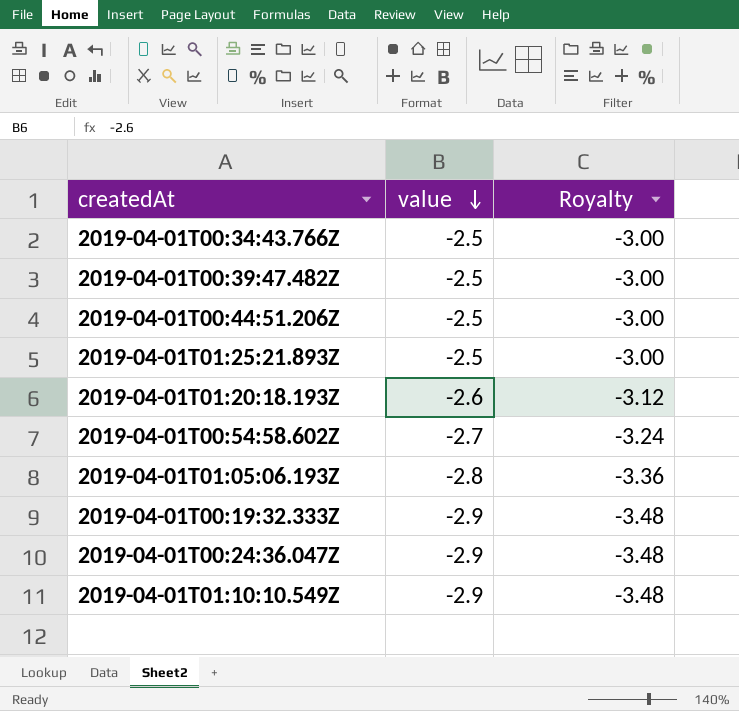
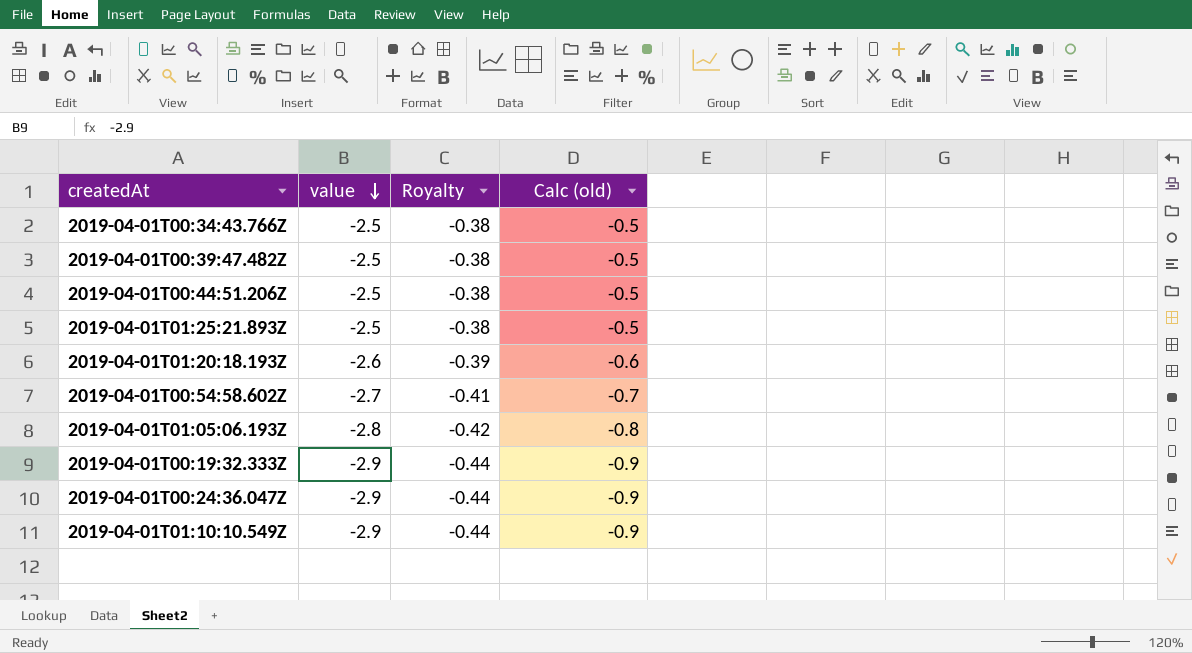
column Royalty | formula: [value] * 1.2 -> [value] * 0.15
column Calc (old) | formula: none -> [value] + 2

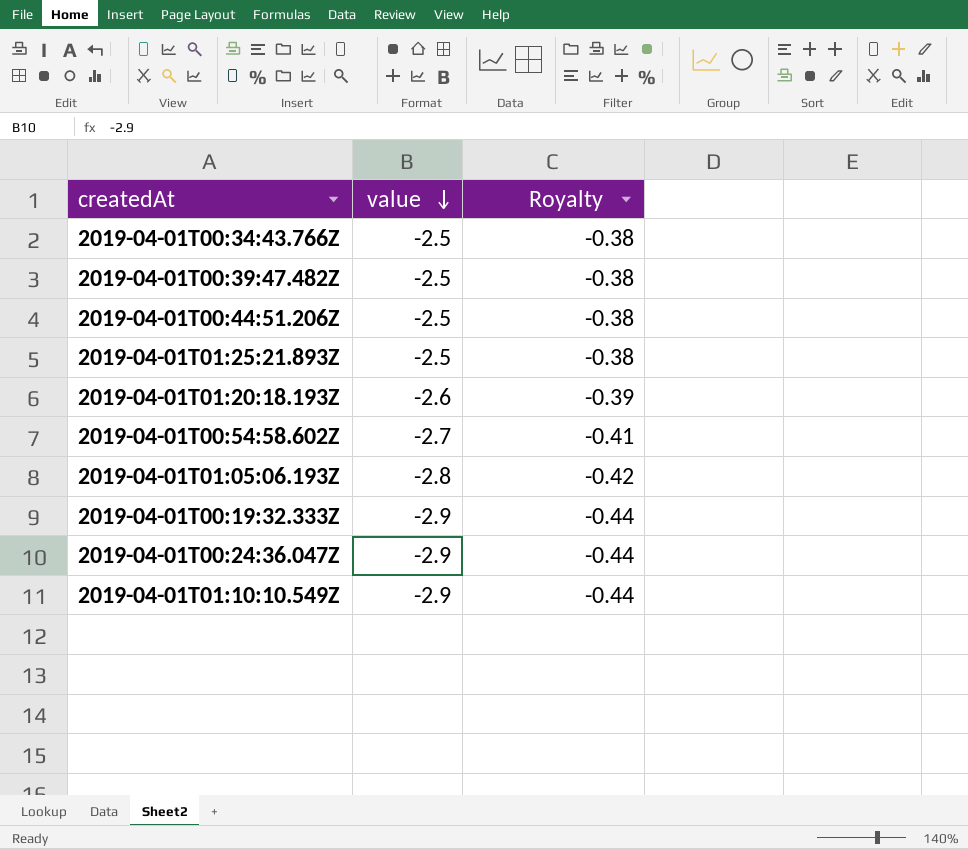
column Calc (old) | formula: [value] + 2 -> none

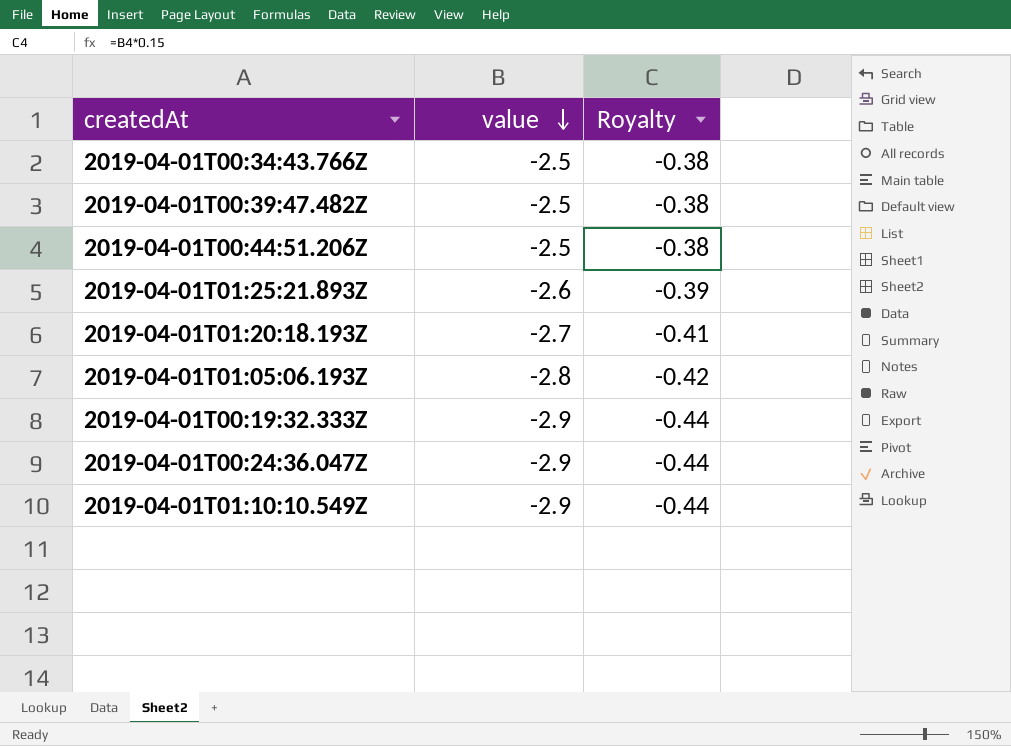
row 2019-04-01T00:54:58.602Z: -2.7 | -0.41 -> none
2019-04-01T01:25:21.893Z | value: -2.5 -> -2.6
2019-04-01T01:25:21.893Z | Royalty: -0.38 -> -0.39
2019-04-01T01:20:18.193Z | value: -2.6 -> -2.7
2019-04-01T01:20:18.193Z | Royalty: -0.39 -> -0.41

